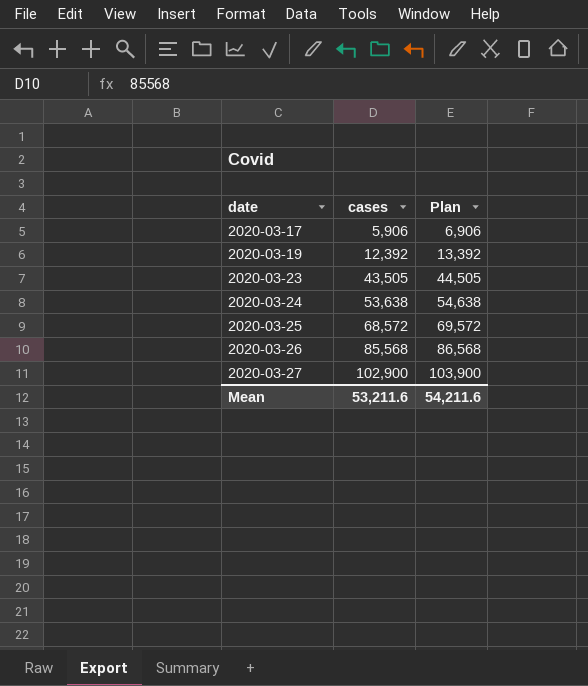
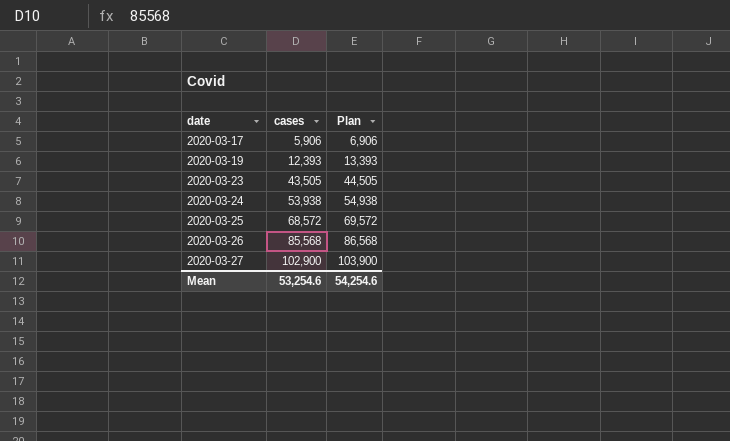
2020-03-19 | cases: 12,392 -> 12,393
2020-03-19 | Plan: 13,392 -> 13,393
2020-03-24 | cases: 53,638 -> 53,938
2020-03-24 | Plan: 54,638 -> 54,938
Mean | cases: 53,211.6 -> 53,254.6
Mean | Plan: 54,211.6 -> 54,254.6

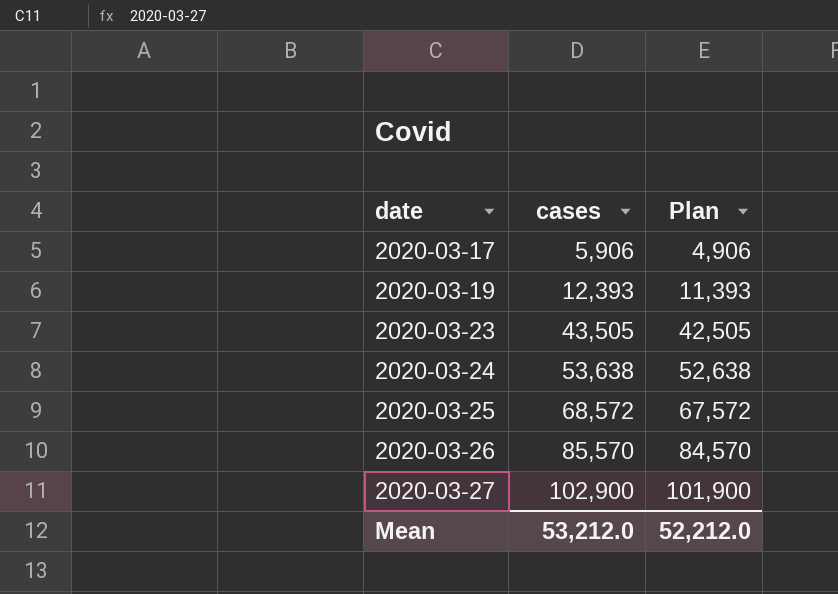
column Plan | formula: [cases] + 1000 -> [cases] - 1000
2020-03-24 | cases: 53,938 -> 53,638
2020-03-26 | cases: 85,568 -> 85,570
Mean | cases: 53,254.6 -> 53,212.0
Mean | Plan: 54,254.6 -> 52,212.0

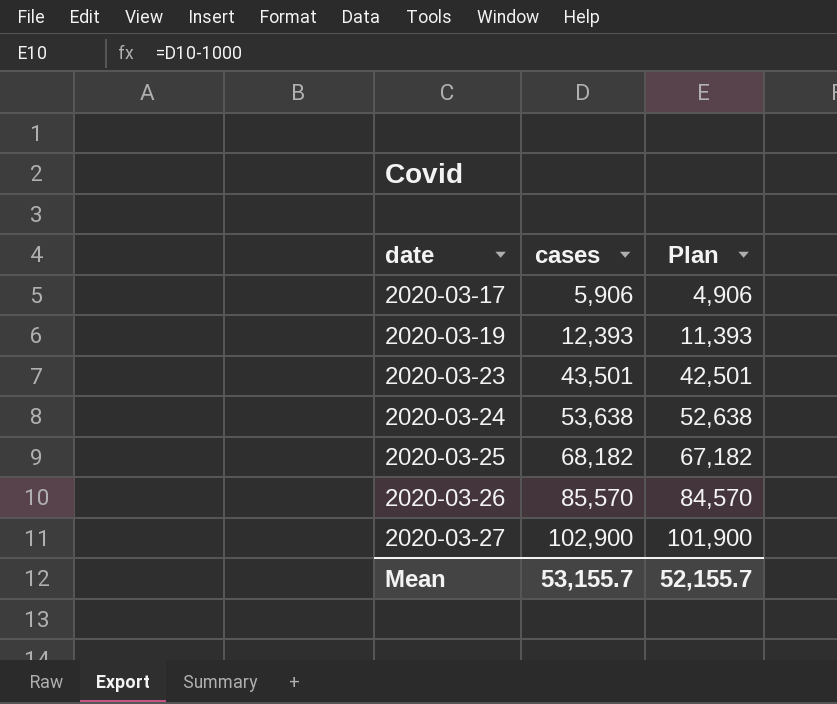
2020-03-23 | cases: 43,505 -> 43,501
2020-03-23 | Plan: 42,505 -> 42,501
2020-03-25 | cases: 68,572 -> 68,182
2020-03-25 | Plan: 67,572 -> 67,182
Mean | cases: 53,212.0 -> 53,155.7
Mean | Plan: 52,212.0 -> 52,155.7

